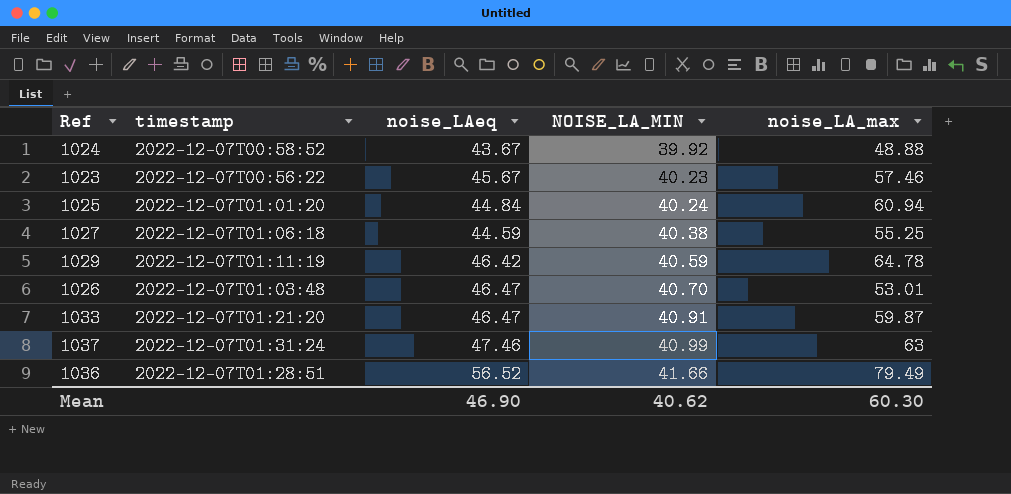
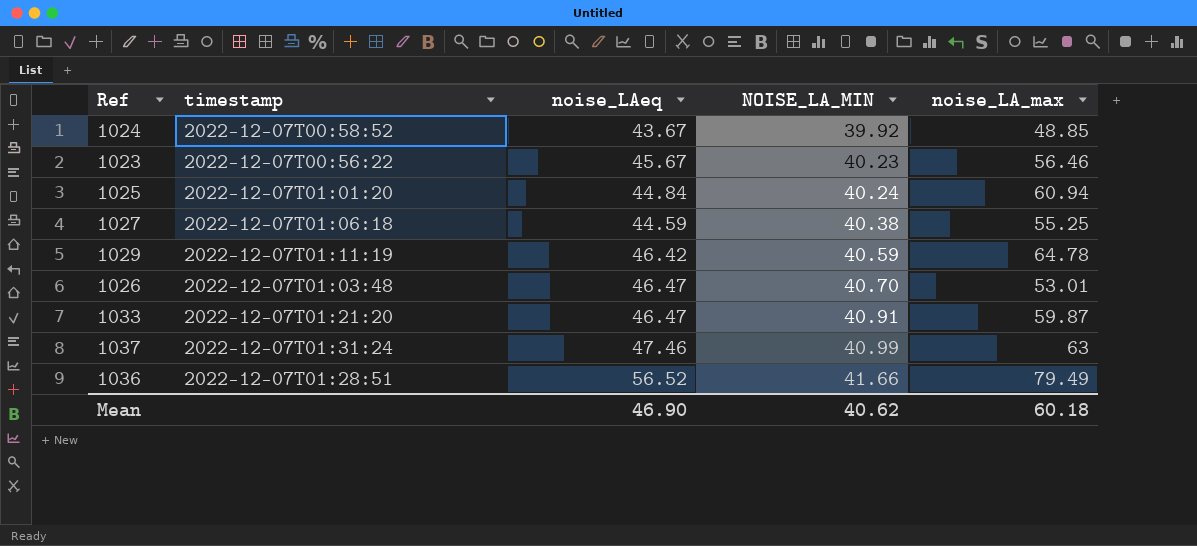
1024 | noise_LA_max: 48.88 -> 48.85
1023 | noise_LA_max: 57.46 -> 56.46
Mean | noise_LA_max: 60.30 -> 60.18

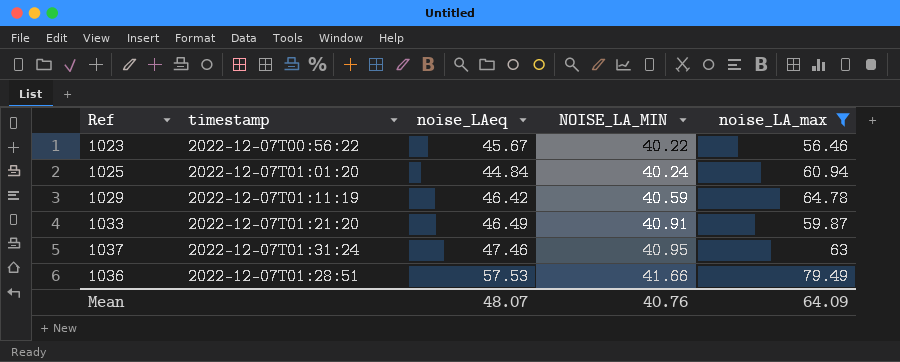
filter: none -> noise_LA_max >= 56.46
1023 | NOISE_LA_MIN: 40.23 -> 40.22
1033 | noise_LAeq: 46.47 -> 46.49
1037 | NOISE_LA_MIN: 40.99 -> 40.95
1036 | noise_LAeq: 56.52 -> 57.53
Mean | noise_LAeq: 46.90 -> 48.07
Mean | NOISE_LA_MIN: 40.62 -> 40.76
Mean | noise_LA_max: 60.18 -> 64.09

